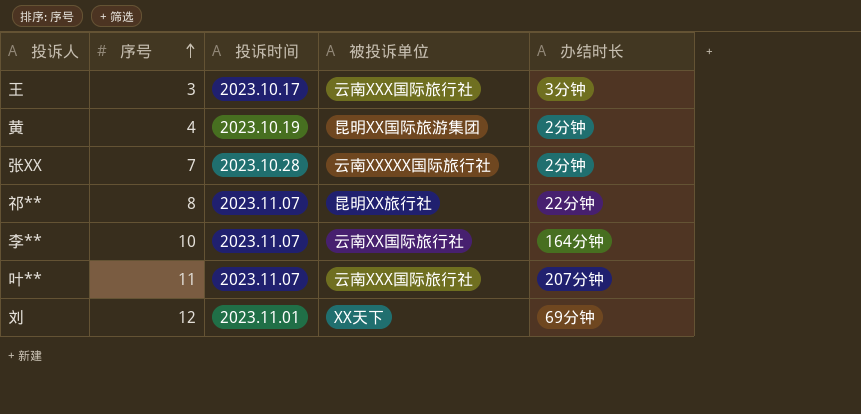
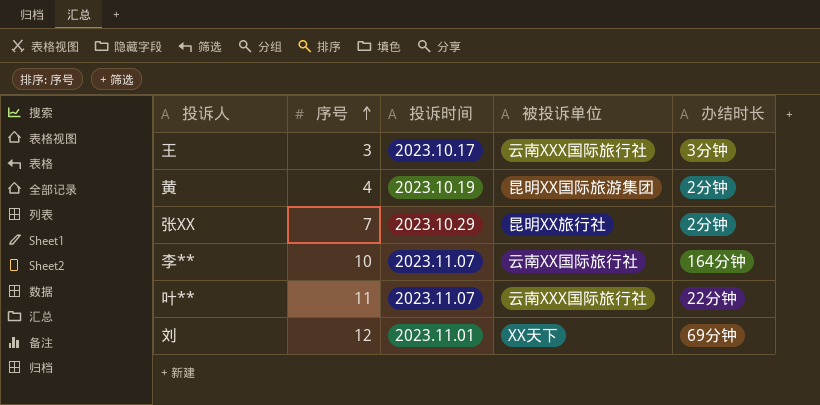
row 祁**: 8 | 2023.11.07 | 昆明XX旅行社 | 22分钟 -> none
张XX | 投诉时间: 2023.10.28 -> 2023.10.29
张XX | 被投诉单位: 云南XXXXX国际旅行社 -> 昆明XX旅行社
叶** | 办结时长: 207分钟 -> 22分钟

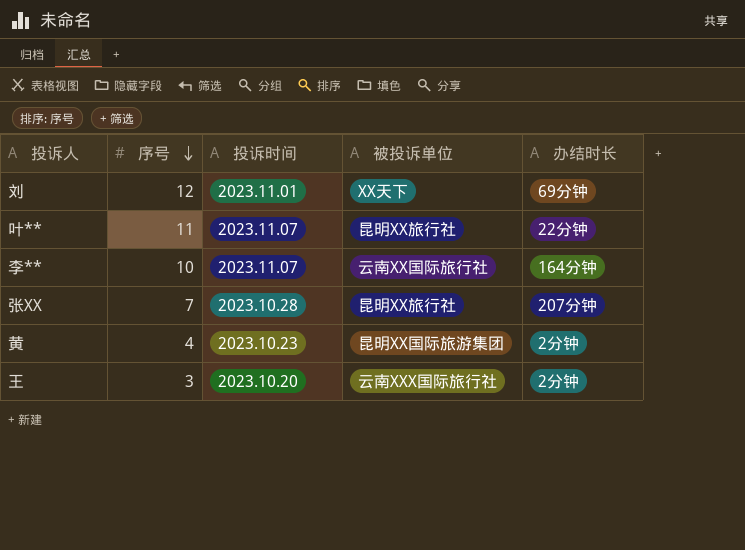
row order: 序号 ascending -> 序号 descending
叶** | 被投诉单位: 云南XXX国际旅行社 -> 昆明XX旅行社
张XX | 投诉时间: 2023.10.29 -> 2023.10.28
张XX | 办结时长: 2分钟 -> 207分钟
黄 | 投诉时间: 2023.10.19 -> 2023.10.23
王 | 投诉时间: 2023.10.17 -> 2023.10.20
王 | 办结时长: 3分钟 -> 2分钟

